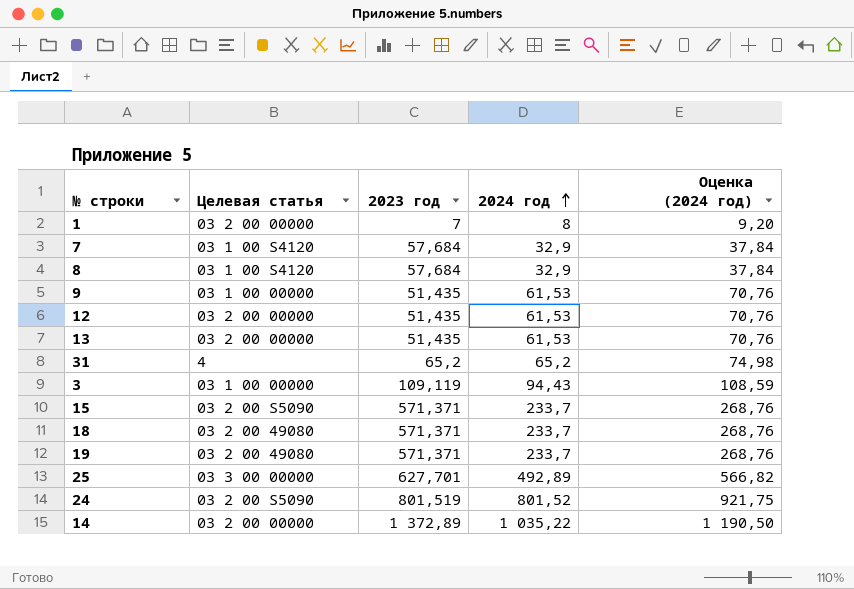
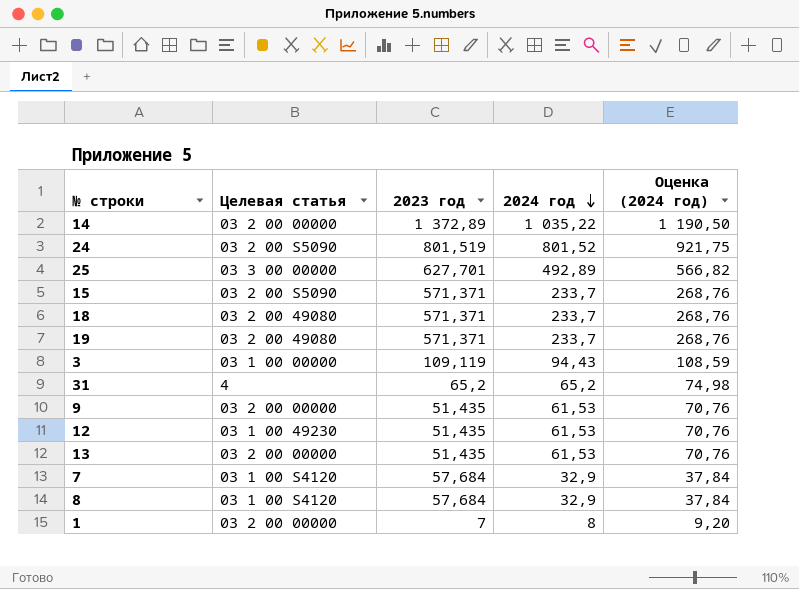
row order: 2024 год ascending -> 2024 год descending
9 | Целевая статья: 03 1 00 00000 -> 03 2 00 00000
12 | Целевая статья: 03 2 00 00000 -> 03 1 00 49230

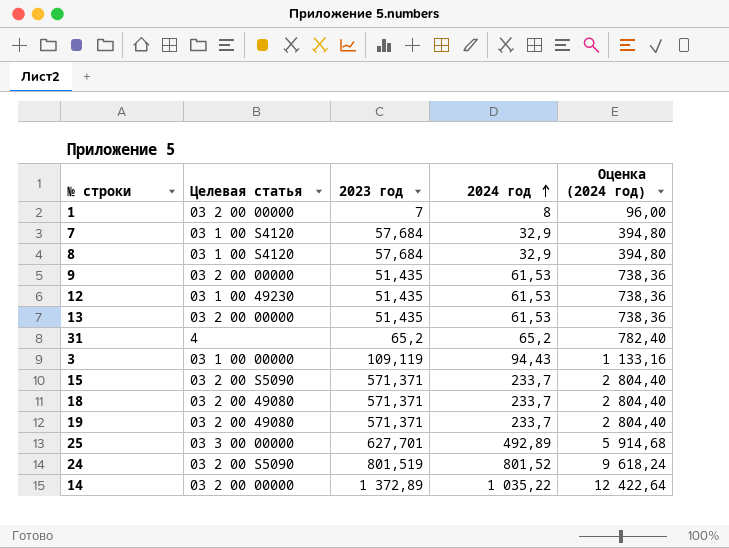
row order: 2024 год descending -> 2024 год ascending
column Оценка (2024 год) | formula: [2024 год] * 1,15 -> [2024 год] * 12

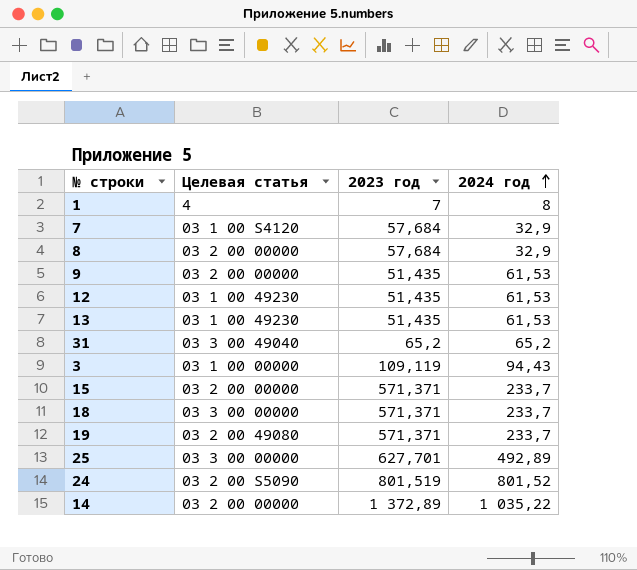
column Оценка (2024 год) | formula: [2024 год] * 12 -> none
1 | Целевая статья: 03 2 00 00000 -> 4
8 | Целевая статья: 03 1 00 S4120 -> 03 2 00 00000
13 | Целевая статья: 03 2 00 00000 -> 03 1 00 49230
31 | Целевая статья: 4 -> 03 3 00 49040
15 | Целевая статья: 03 2 00 S5090 -> 03 2 00 00000
18 | Целевая статья: 03 2 00 49080 -> 03 3 00 00000

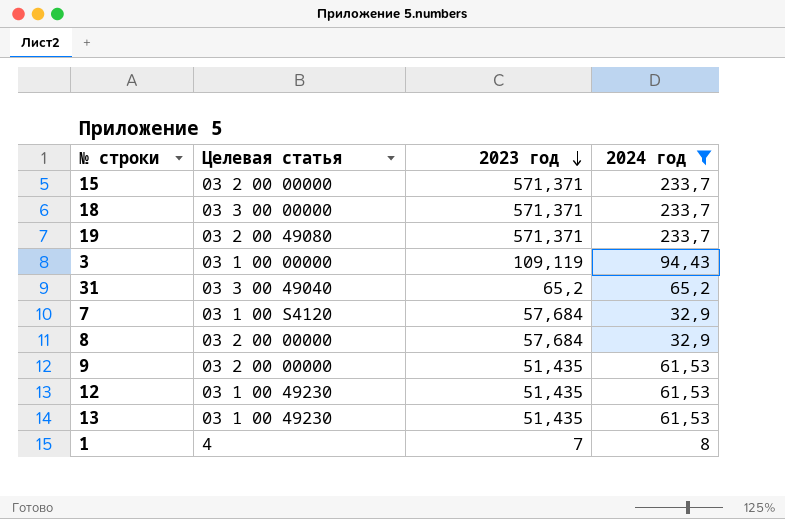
filter: none -> 2024 год <= 233,7
row order: 2024 год ascending -> 2023 год descending

